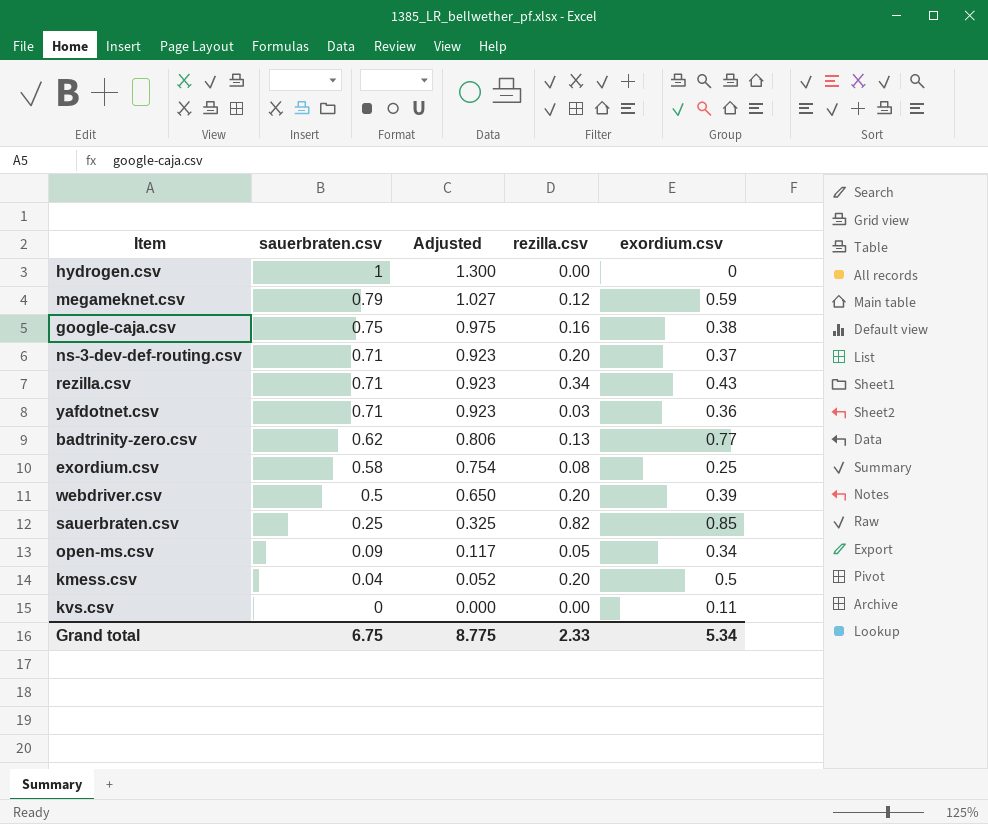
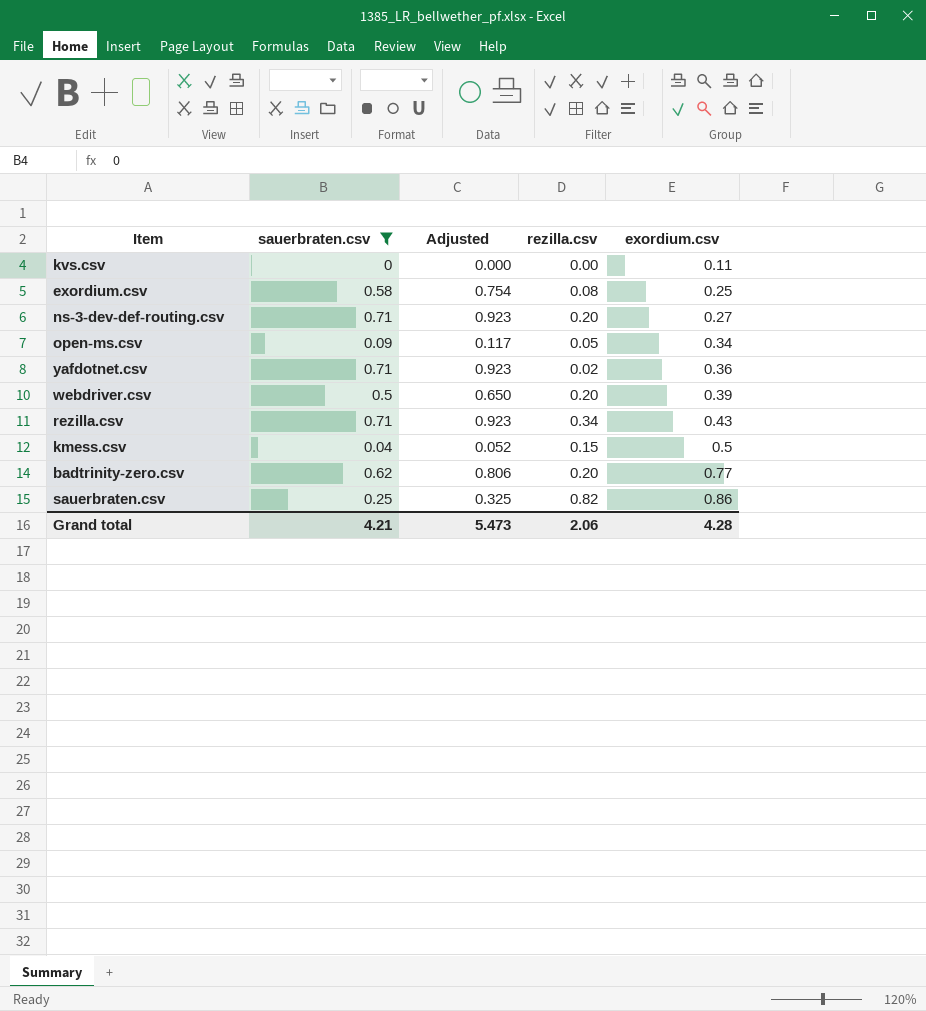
filter: none -> sauerbraten.csv <= 0.71
row order: sauerbraten.csv descending -> exordium.csv ascending
ns-3-dev-def-routing.csv | exordium.csv: 0.37 -> 0.27
yafdotnet.csv | rezilla.csv: 0.03 -> 0.02
kmess.csv | rezilla.csv: 0.20 -> 0.15
badtrinity-zero.csv | rezilla.csv: 0.13 -> 0.20
sauerbraten.csv | exordium.csv: 0.85 -> 0.86
Grand total | sauerbraten.csv: 6.75 -> 4.21
Grand total | Adjusted: 8.775 -> 5.473
Grand total | rezilla.csv: 2.33 -> 2.06
Grand total | exordium.csv: 5.34 -> 4.28

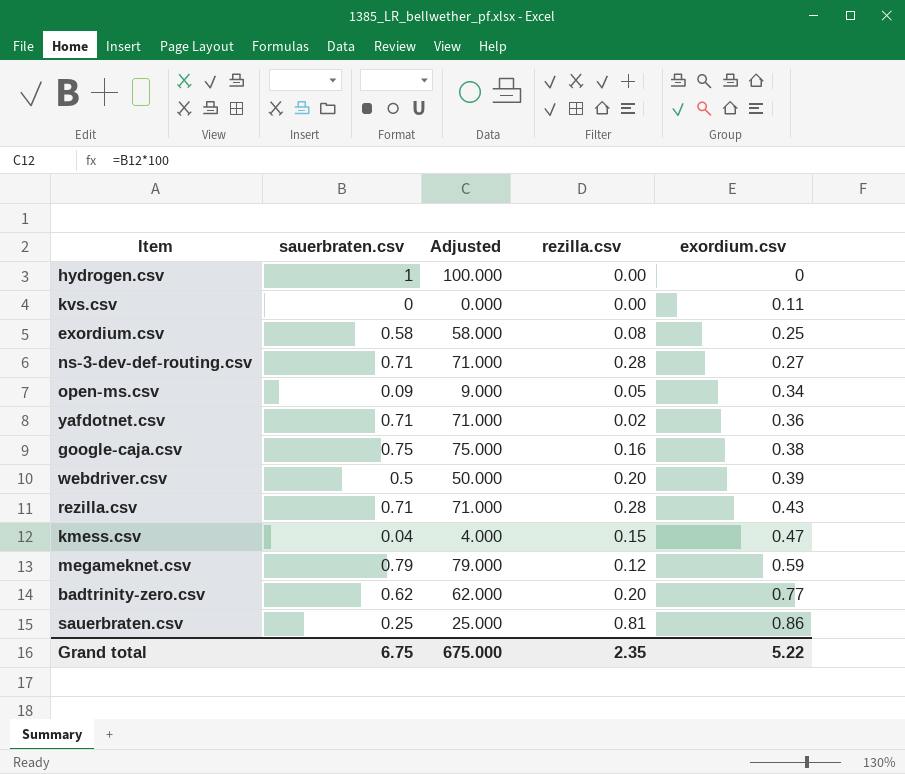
filter: sauerbraten.csv <= 0.71 -> none
column Adjusted | formula: [sauerbraten.csv] * 1.3 -> [sauerbraten.csv] * 100
ns-3-dev-def-routing.csv | rezilla.csv: 0.20 -> 0.28
rezilla.csv | rezilla.csv: 0.34 -> 0.28
kmess.csv | exordium.csv: 0.5 -> 0.47
sauerbraten.csv | rezilla.csv: 0.82 -> 0.81
Grand total | sauerbraten.csv: 4.21 -> 6.75
Grand total | Adjusted: 5.473 -> 675.000
Grand total | rezilla.csv: 2.06 -> 2.35
Grand total | exordium.csv: 4.28 -> 5.22

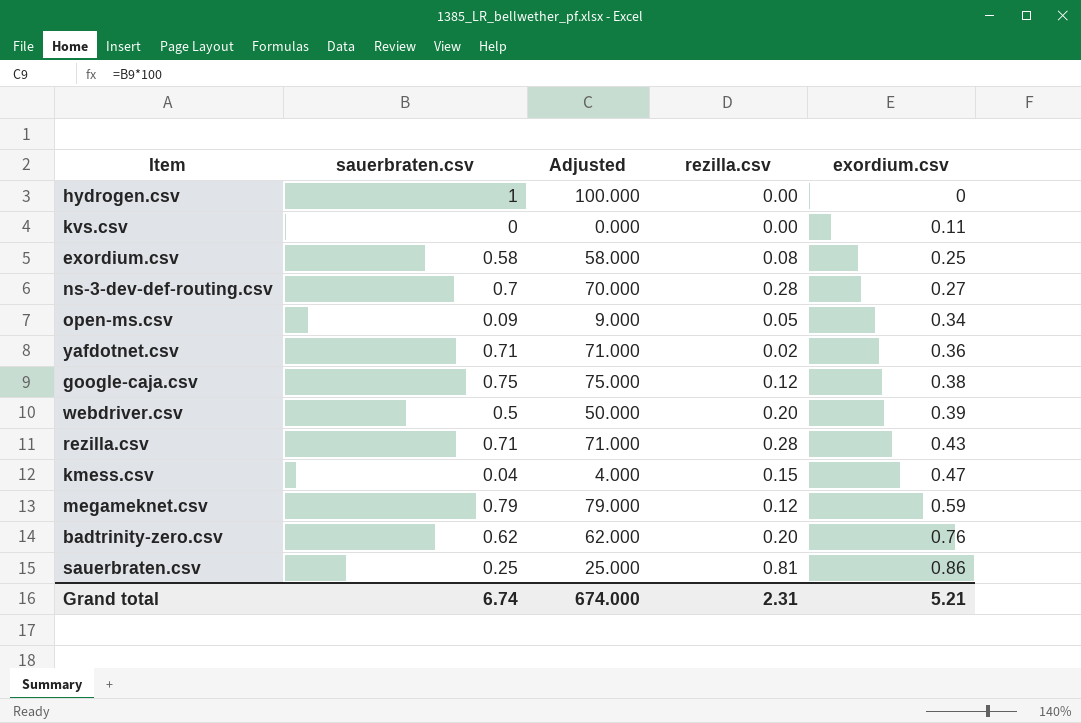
ns-3-dev-def-routing.csv | sauerbraten.csv: 0.71 -> 0.7
ns-3-dev-def-routing.csv | Adjusted: 71.000 -> 70.000
google-caja.csv | rezilla.csv: 0.16 -> 0.12
badtrinity-zero.csv | exordium.csv: 0.77 -> 0.76
Grand total | sauerbraten.csv: 6.75 -> 6.74
Grand total | Adjusted: 675.000 -> 674.000
Grand total | rezilla.csv: 2.35 -> 2.31
Grand total | exordium.csv: 5.22 -> 5.21

